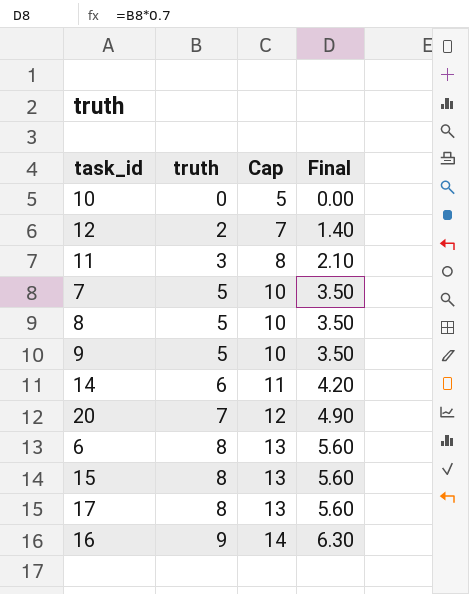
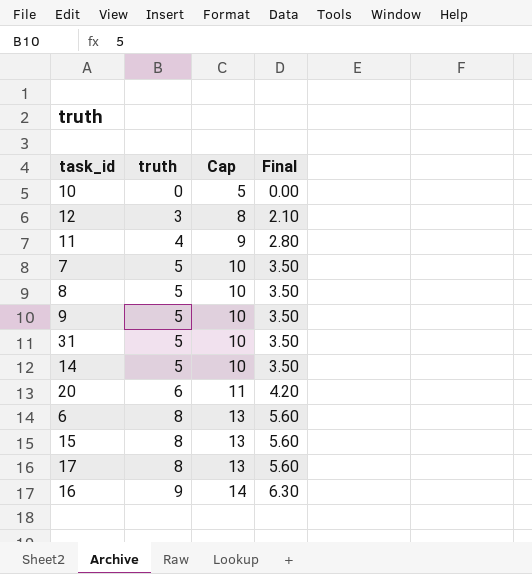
12 | truth: 2 -> 3
12 | Cap: 7 -> 8
12 | Final: 1.40 -> 2.10
11 | truth: 3 -> 4
11 | Cap: 8 -> 9
11 | Final: 2.10 -> 2.80
row 31: none -> 5 | 10 | 3.50
14 | truth: 6 -> 5
14 | Cap: 11 -> 10
14 | Final: 4.20 -> 3.50
20 | truth: 7 -> 6
20 | Cap: 12 -> 11
20 | Final: 4.90 -> 4.20

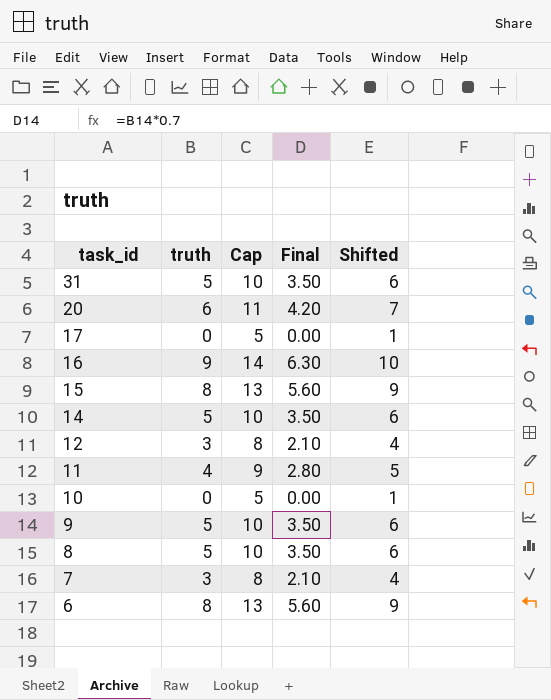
row order: truth ascending -> task_id descending
column Shifted | formula: none -> [truth] + 1
17 | truth: 8 -> 0
17 | Cap: 13 -> 5
17 | Final: 5.60 -> 0.00
7 | truth: 5 -> 3
7 | Cap: 10 -> 8
7 | Final: 3.50 -> 2.10

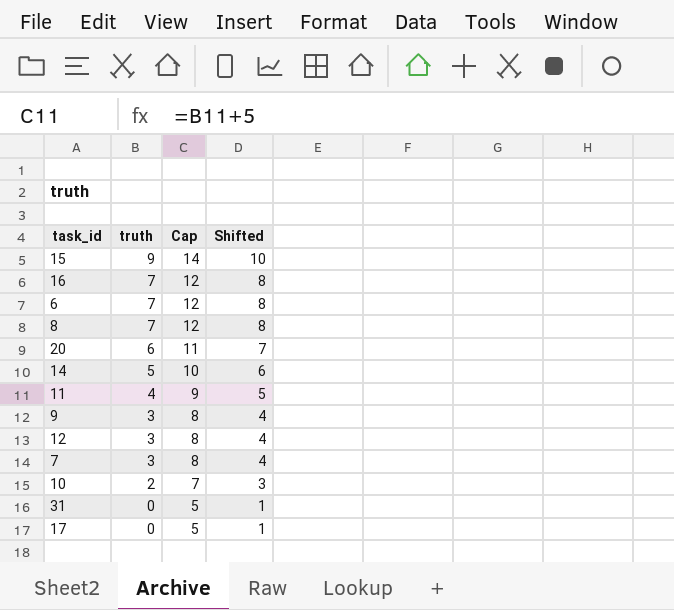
row order: task_id descending -> truth descending
column Final | formula: [truth] * 0.7 -> none
15 | truth: 8 -> 9
15 | Cap: 13 -> 14
15 | Shifted: 9 -> 10
16 | truth: 9 -> 7
16 | Cap: 14 -> 12
16 | Shifted: 10 -> 8
6 | truth: 8 -> 7
6 | Cap: 13 -> 12
6 | Shifted: 9 -> 8
8 | truth: 5 -> 7
8 | Cap: 10 -> 12
8 | Shifted: 6 -> 8
9 | truth: 5 -> 3
9 | Cap: 10 -> 8
9 | Shifted: 6 -> 4
10 | truth: 0 -> 2
10 | Cap: 5 -> 7
10 | Shifted: 1 -> 3
31 | truth: 5 -> 0
31 | Cap: 10 -> 5
31 | Shifted: 6 -> 1

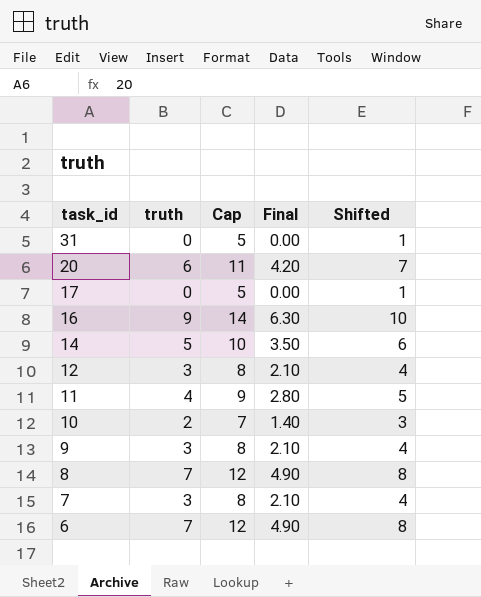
row order: truth descending -> task_id descending
column Final | formula: none -> [truth] * 0.7
row 15: 9 | 14 | 10 -> none
16 | truth: 7 -> 9
16 | Cap: 12 -> 14
16 | Shifted: 8 -> 10

